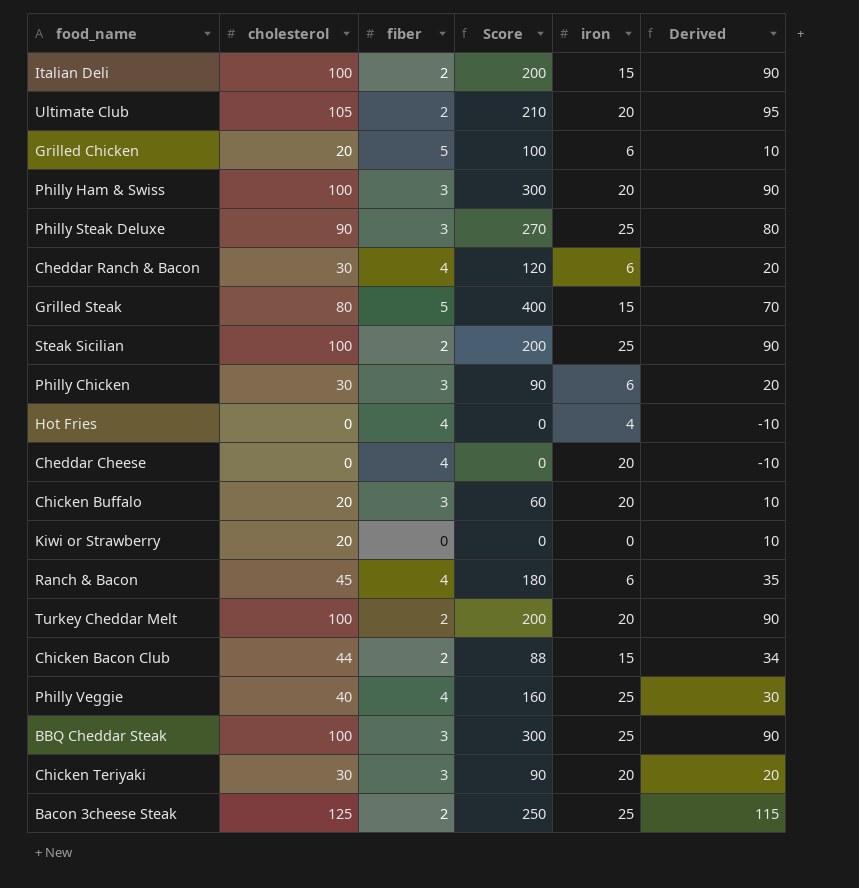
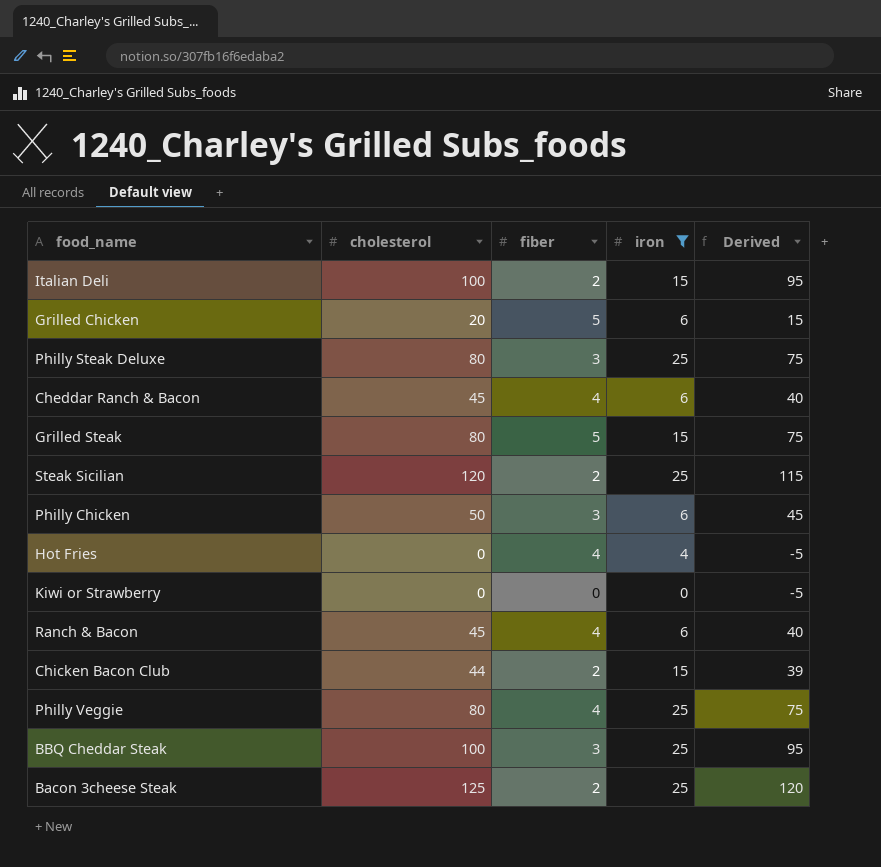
filter: none -> iron != 20
column Score | formula: [cholesterol] * [fiber] -> none
column Derived | formula: [cholesterol] - 10 -> [cholesterol] - 5
Philly Steak Deluxe | cholesterol: 90 -> 80
Cheddar Ranch & Bacon | cholesterol: 30 -> 45
Steak Sicilian | cholesterol: 100 -> 120
Philly Chicken | cholesterol: 30 -> 50
Kiwi or Strawberry | cholesterol: 20 -> 0
Philly Veggie | cholesterol: 40 -> 80

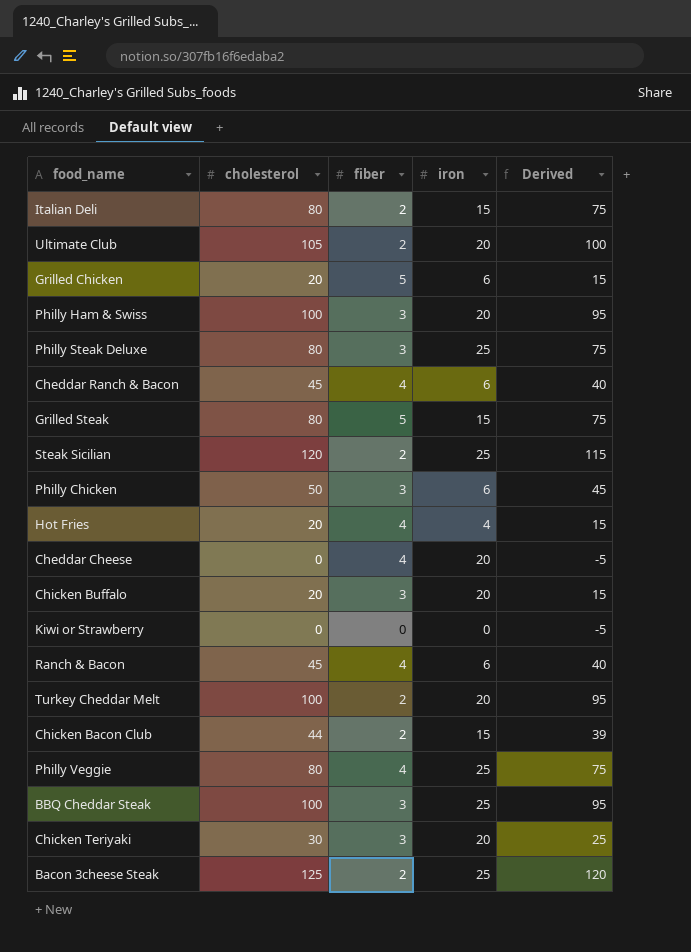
filter: iron != 20 -> none
Italian Deli | cholesterol: 100 -> 80
Italian Deli | Derived: 95 -> 75
Hot Fries | cholesterol: 0 -> 20
Hot Fries | Derived: -5 -> 15

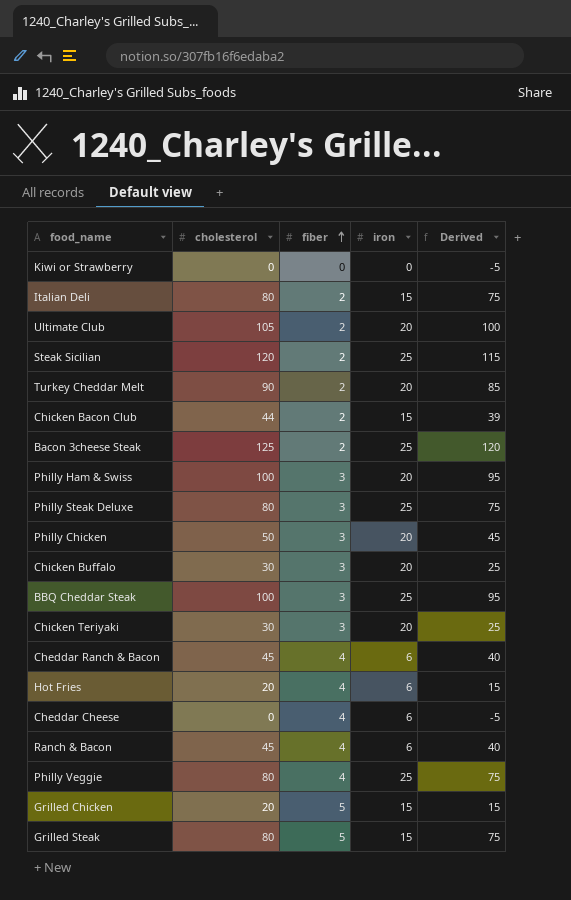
row order: none -> fiber ascending
Turkey Cheddar Melt | cholesterol: 100 -> 90
Turkey Cheddar Melt | Derived: 95 -> 85
Philly Chicken | iron: 6 -> 20
Chicken Buffalo | cholesterol: 20 -> 30
Chicken Buffalo | Derived: 15 -> 25
Hot Fries | iron: 4 -> 6
Cheddar Cheese | iron: 20 -> 6
Grilled Chicken | iron: 6 -> 15

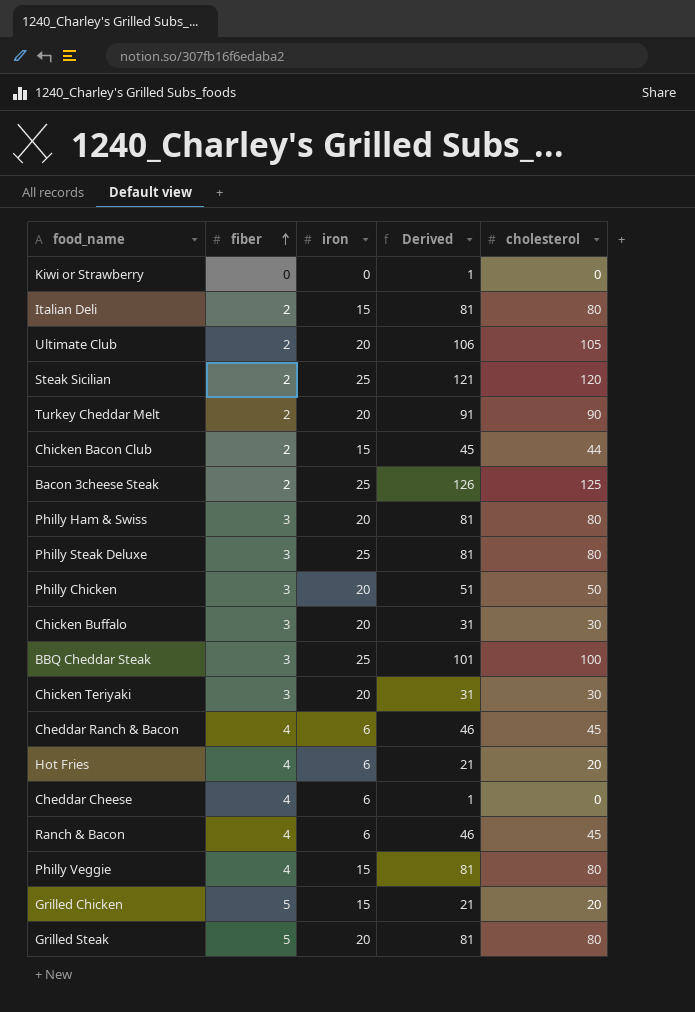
column Derived | formula: [cholesterol] - 5 -> [cholesterol] + 1
column cholesterol | position: 2 -> 5
Philly Ham & Swiss | cholesterol: 100 -> 80
Philly Veggie | iron: 25 -> 15
Grilled Steak | iron: 15 -> 20

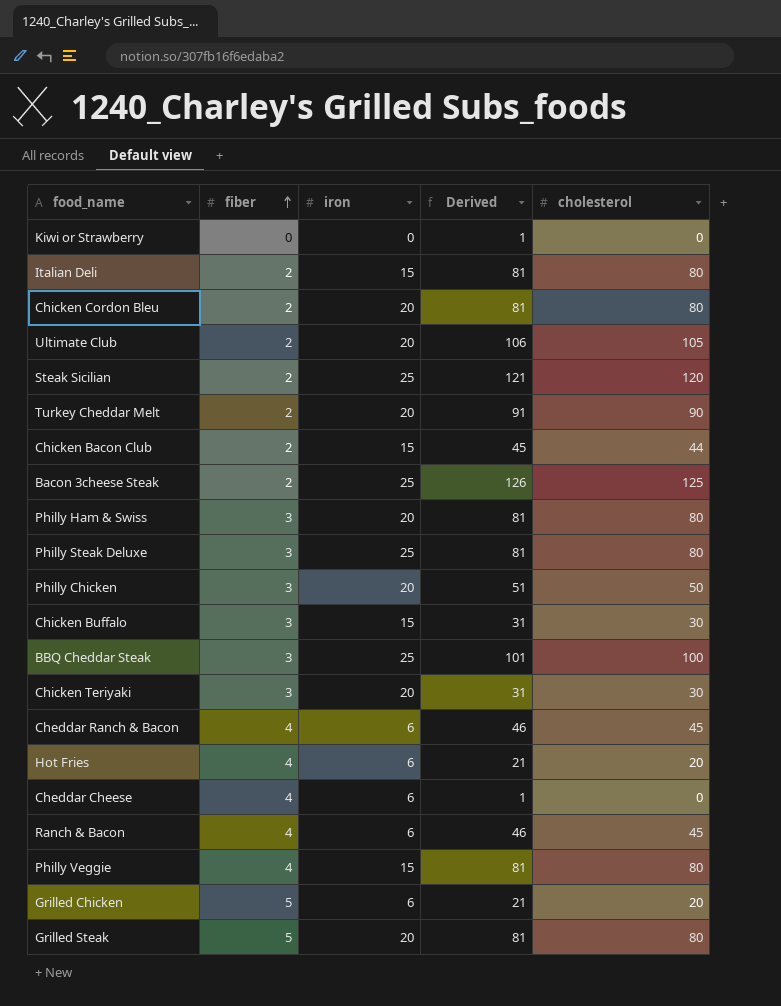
row Chicken Cordon Bleu: none -> 2 | 20 | 81 | 80
Chicken Buffalo | iron: 20 -> 15
Grilled Chicken | iron: 15 -> 6

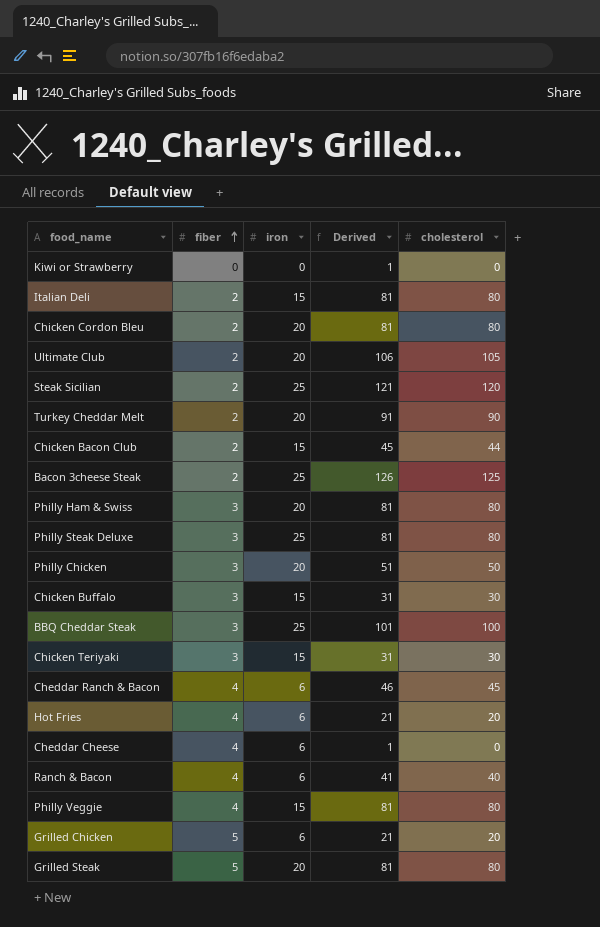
Chicken Teriyaki | iron: 20 -> 15
Ranch & Bacon | Derived: 46 -> 41
Ranch & Bacon | cholesterol: 45 -> 40

